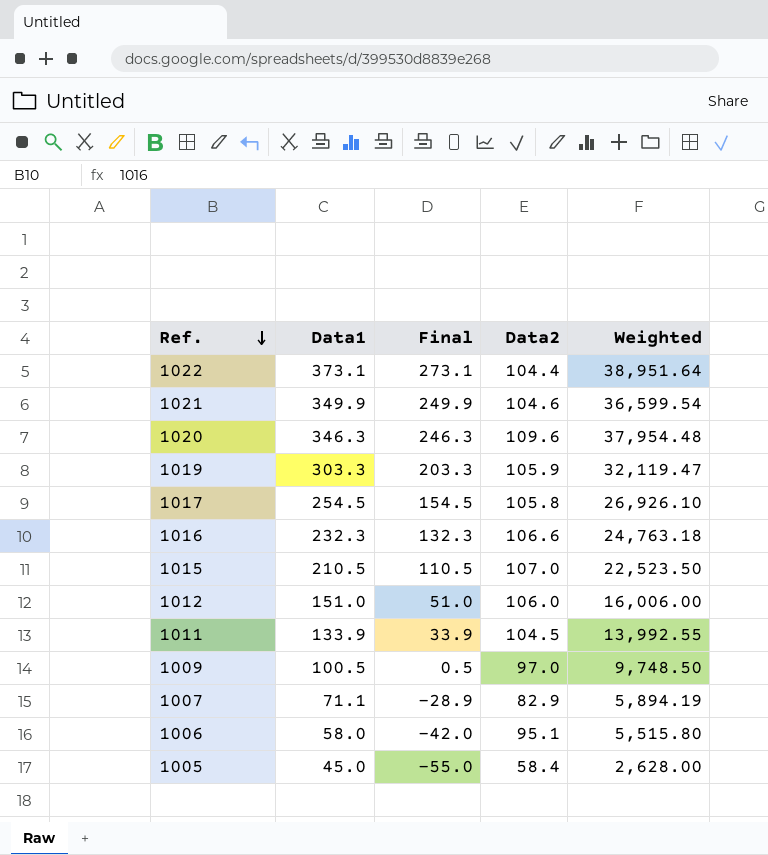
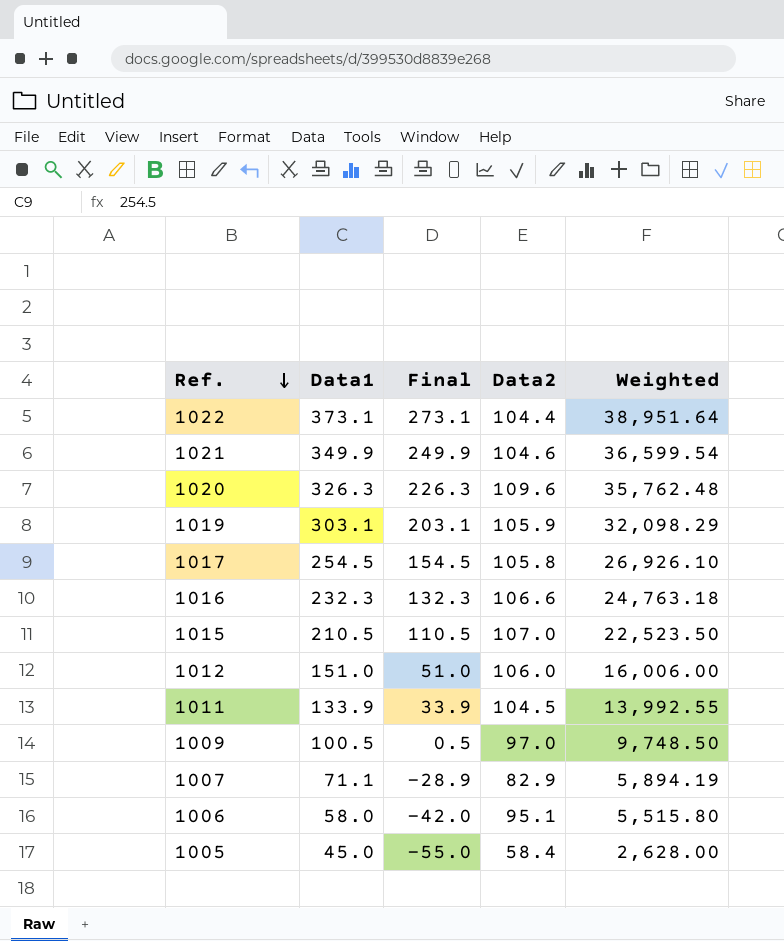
1020 | Data1: 346.3 -> 326.3
1020 | Final: 246.3 -> 226.3
1020 | Weighted: 37,954.48 -> 35,762.48
1019 | Data1: 303.3 -> 303.1
1019 | Final: 203.3 -> 203.1
1019 | Weighted: 32,119.47 -> 32,098.29

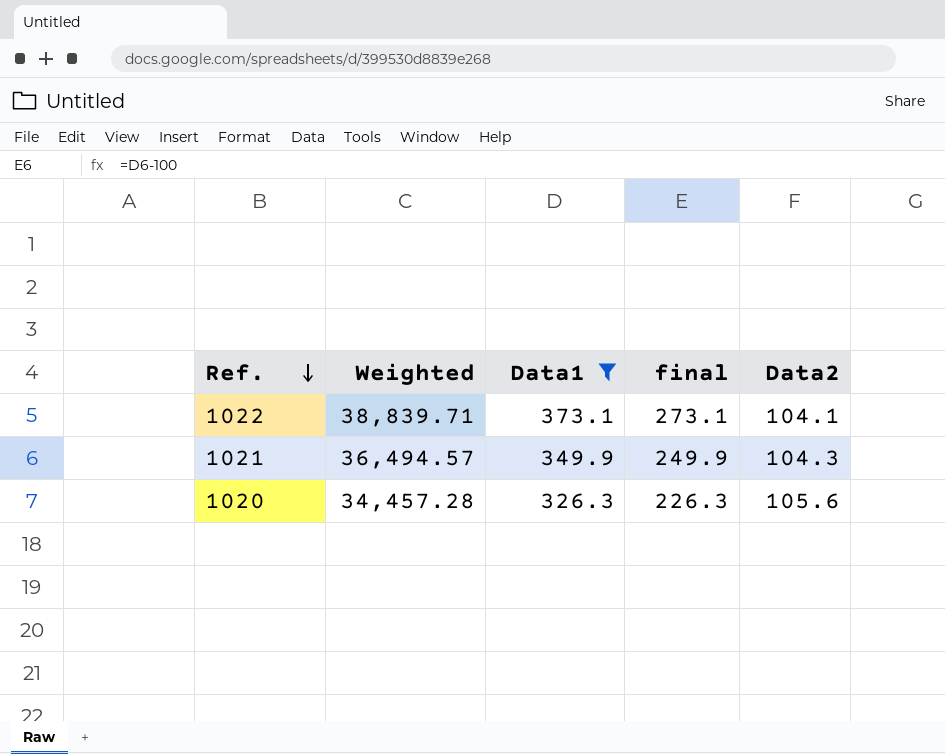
filter: none -> Data1 >= 326.3
column Weighted | position: 5 -> 2
column name: Final -> final
1022 | Weighted: 38,951.64 -> 38,839.71
1022 | Data2: 104.4 -> 104.1
1021 | Weighted: 36,599.54 -> 36,494.57
1021 | Data2: 104.6 -> 104.3
1020 | Weighted: 35,762.48 -> 34,457.28
1020 | Data2: 109.6 -> 105.6

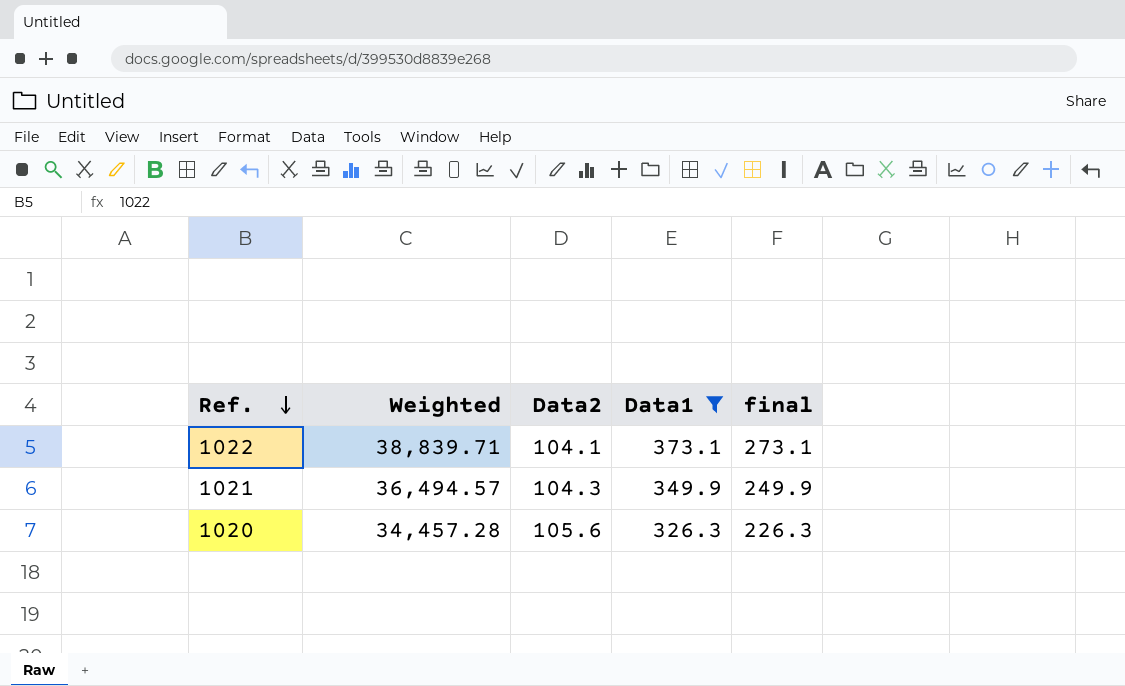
column Data2 | position: 5 -> 3

